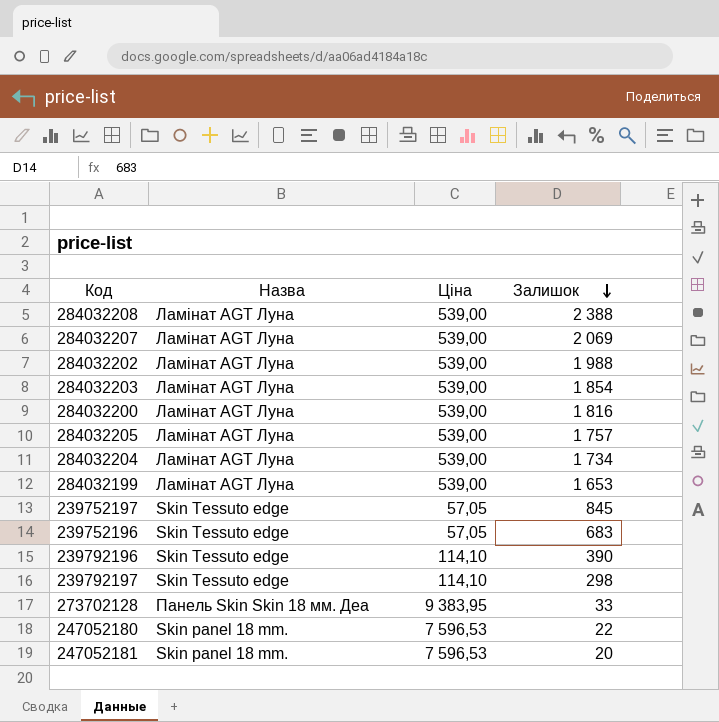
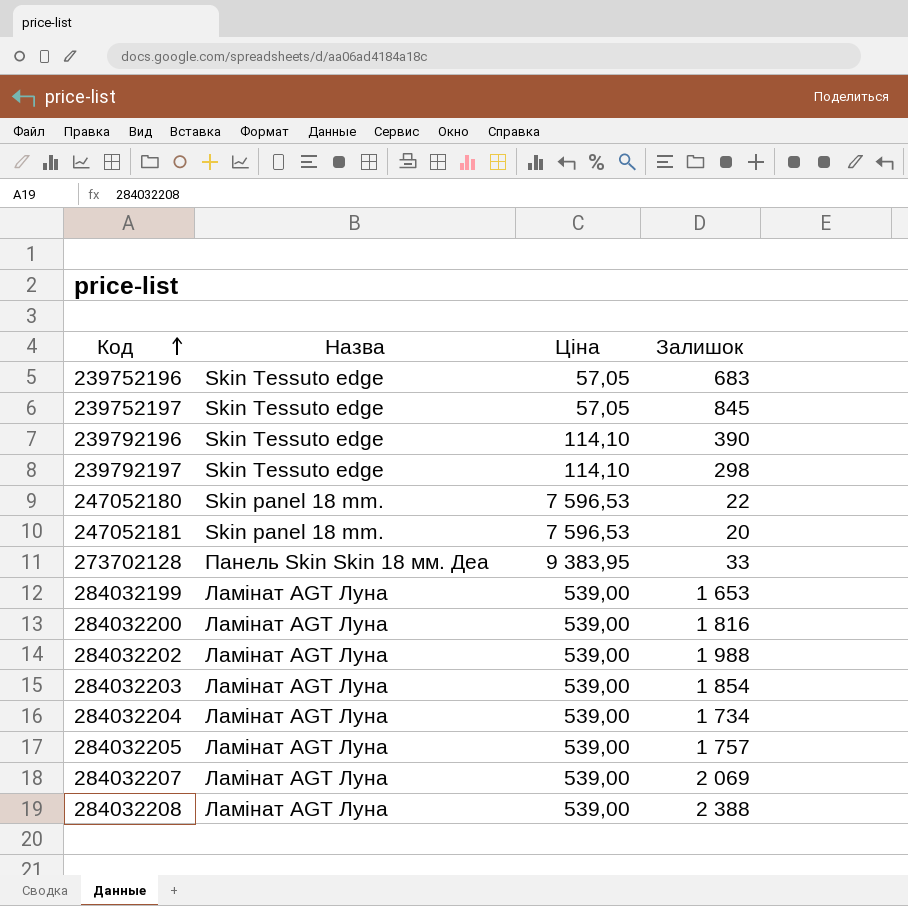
row order: Залишок descending -> Код ascending

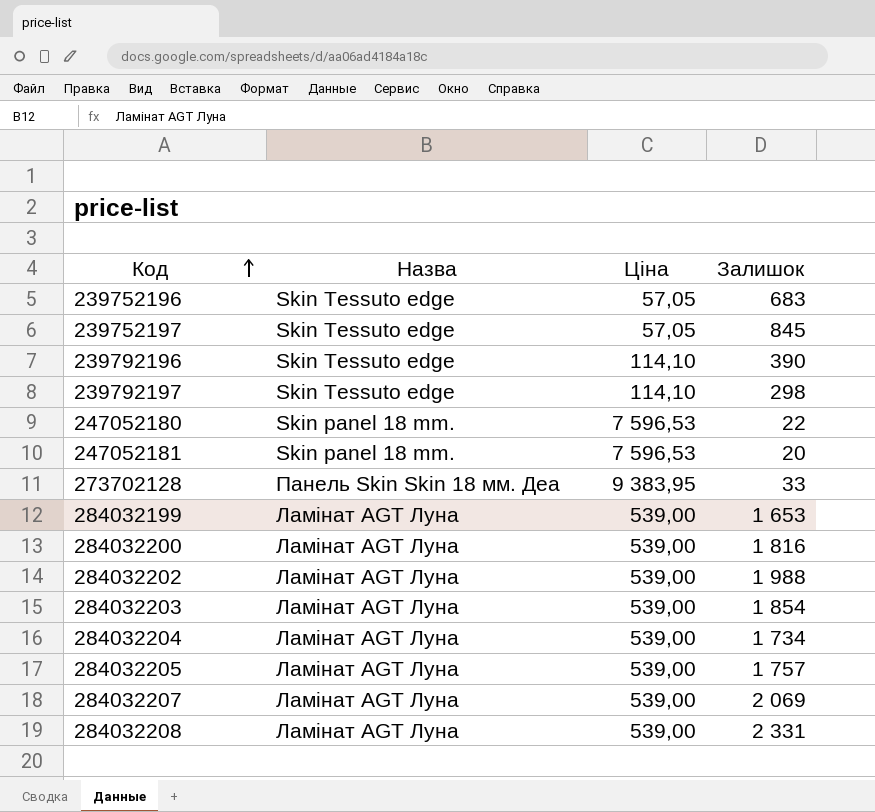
284032208 | Залишок: 2 388 -> 2 331

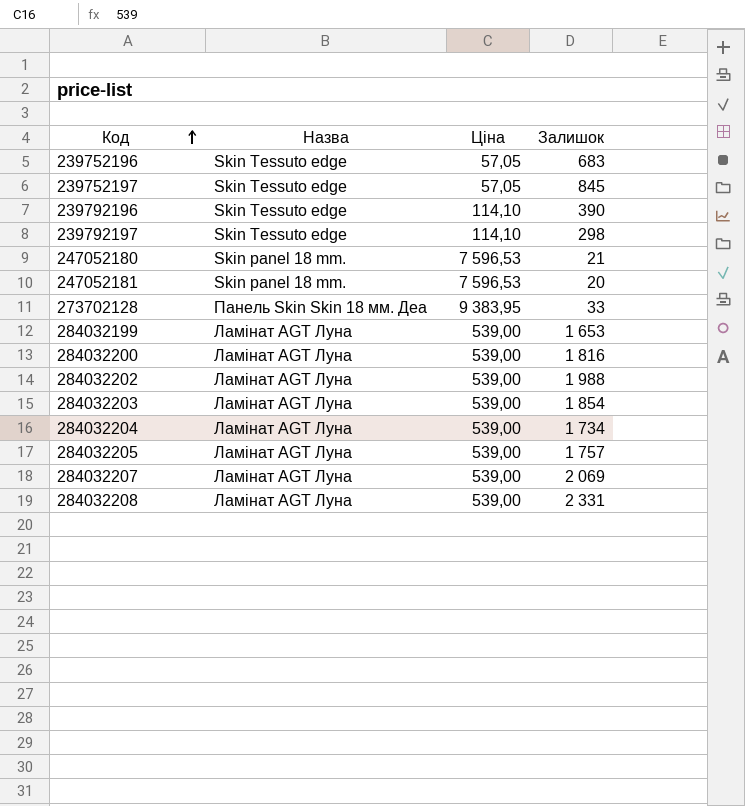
247052180 | Залишок: 22 -> 21

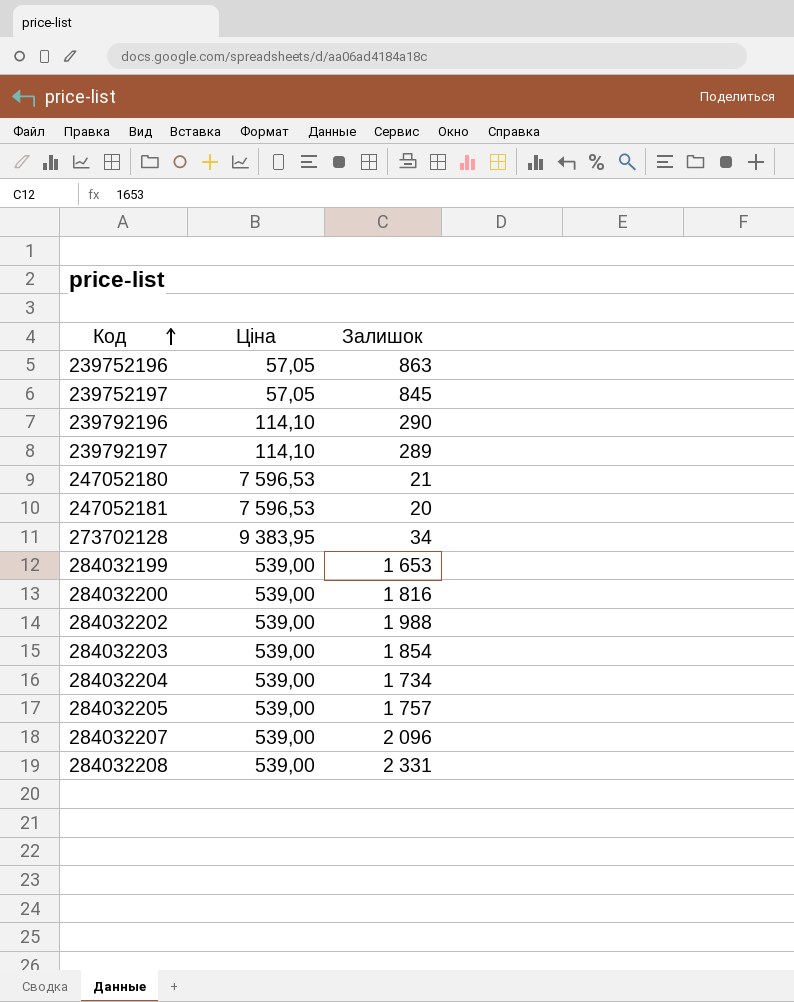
column Назва | position: 2 -> none
239752196 | Залишок: 683 -> 863
239792196 | Залишок: 390 -> 290
239792197 | Залишок: 298 -> 289
273702128 | Залишок: 33 -> 34
284032207 | Залишок: 2 069 -> 2 096

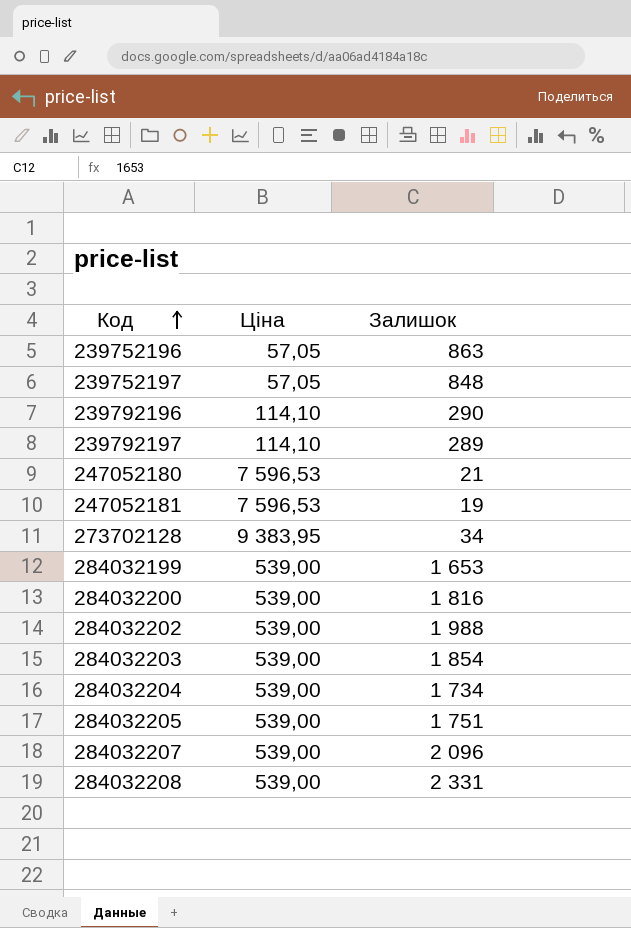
239752197 | Залишок: 845 -> 848
247052181 | Залишок: 20 -> 19
284032205 | Залишок: 1 757 -> 1 751

